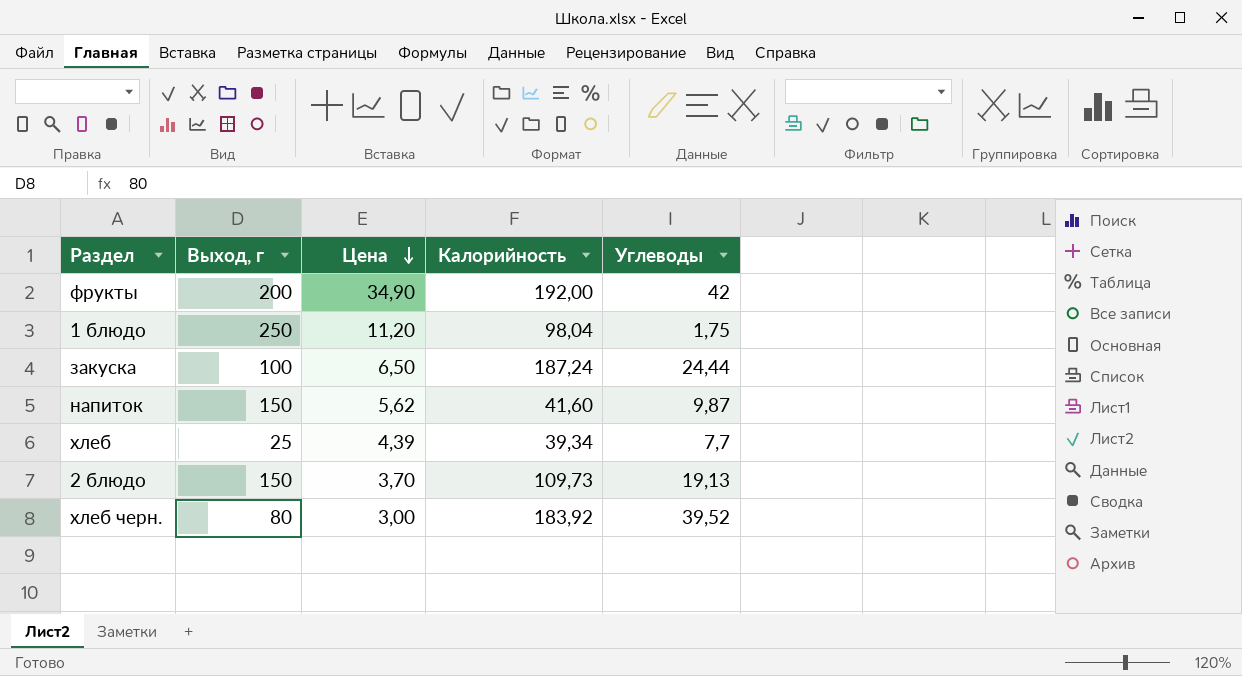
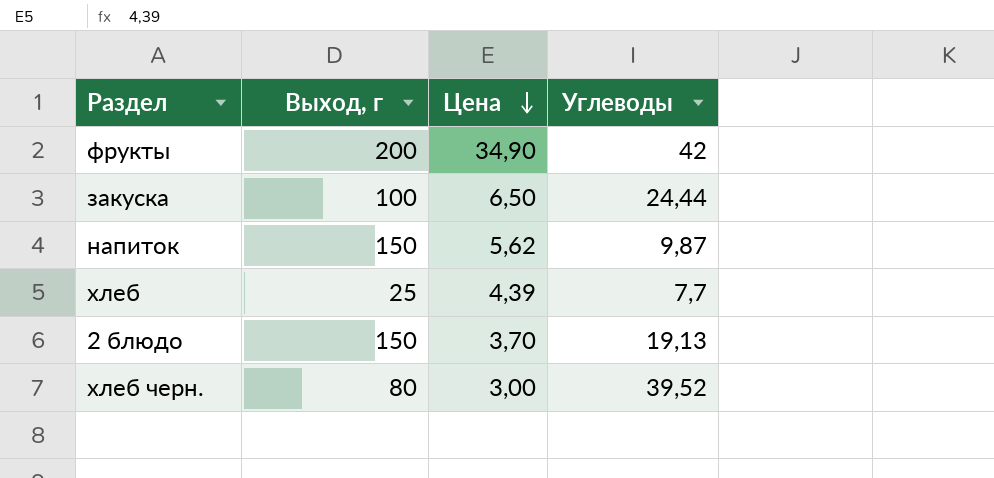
column Калорийность | position: 4 -> none
row 1 блюдо: 250 | 11,20 | 98,04 | 1,75 -> none

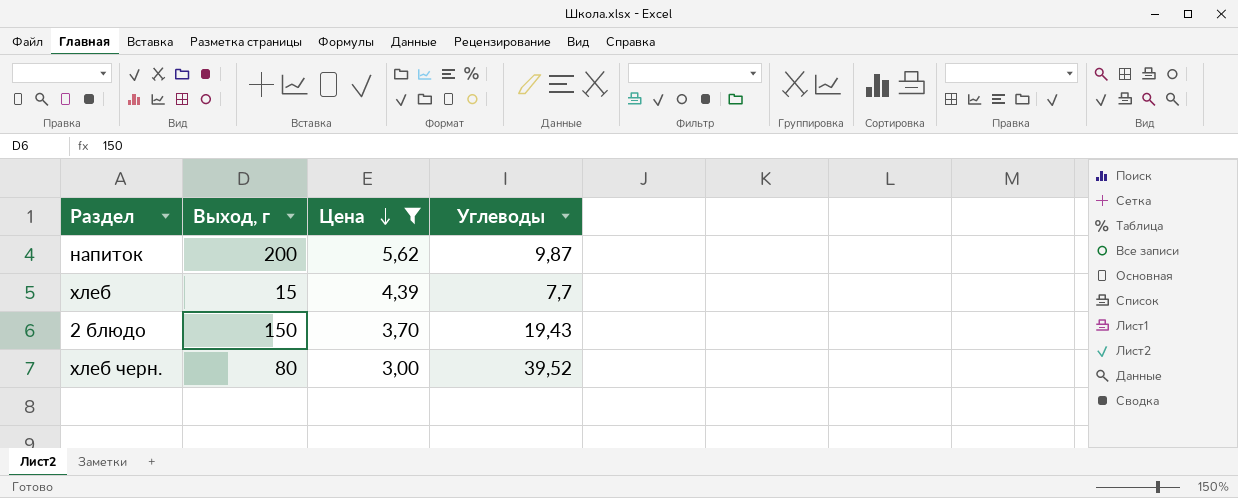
filter: none -> Цена <= 5,62
напиток | Выход, г: 150 -> 200
хлеб | Выход, г: 25 -> 15
2 блюдо | Углеводы: 19,13 -> 19,43

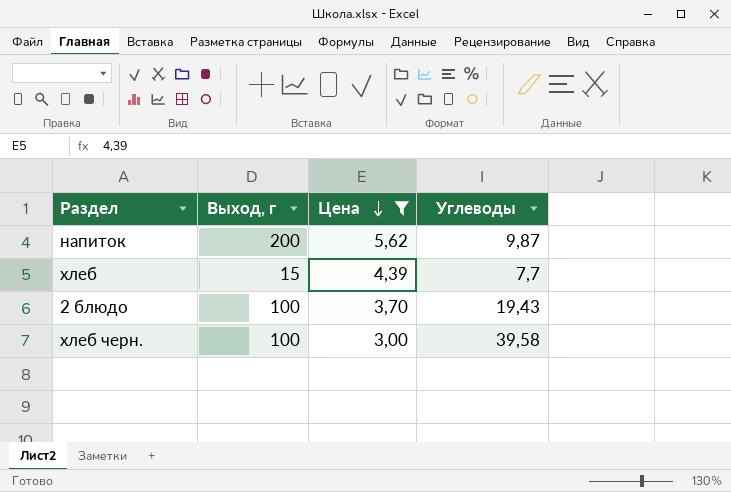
2 блюдо | Выход, г: 150 -> 100
хлеб черн. | Выход, г: 80 -> 100
хлеб черн. | Углеводы: 39,52 -> 39,58

